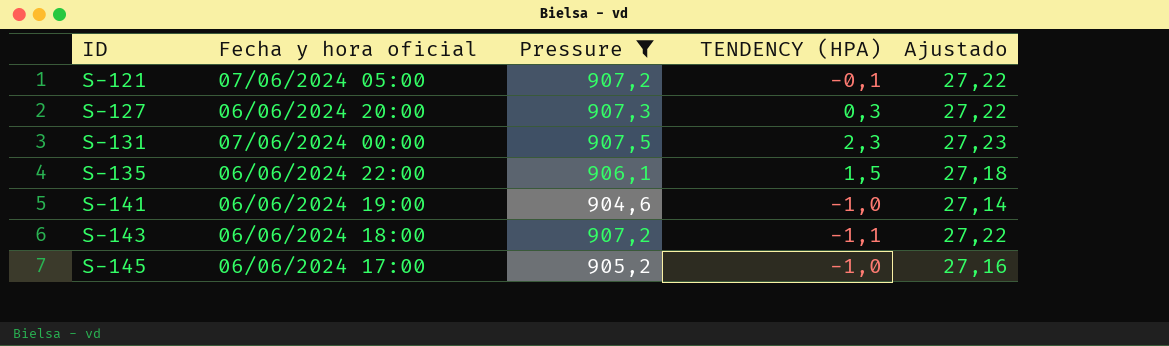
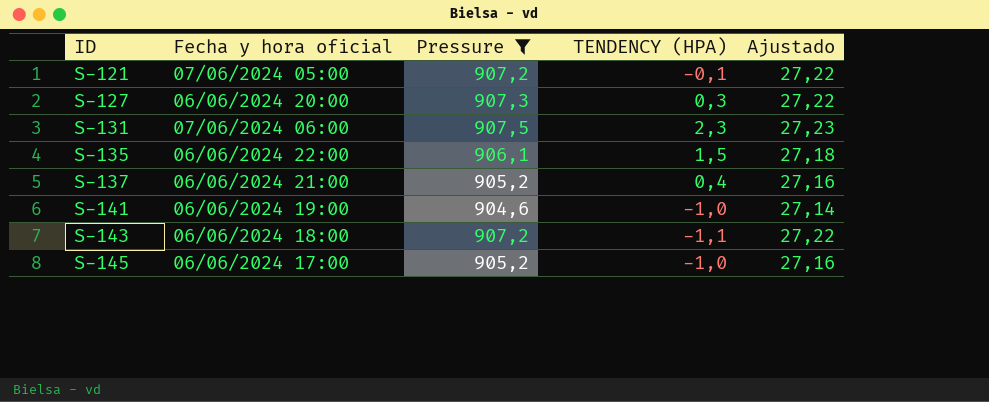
S-131 | Fecha y hora oficial: 07/06/2024 00:00 -> 07/06/2024 06:00
row S-137: none -> 06/06/2024 21:00 | 905,2 | 0,4 | 27,16

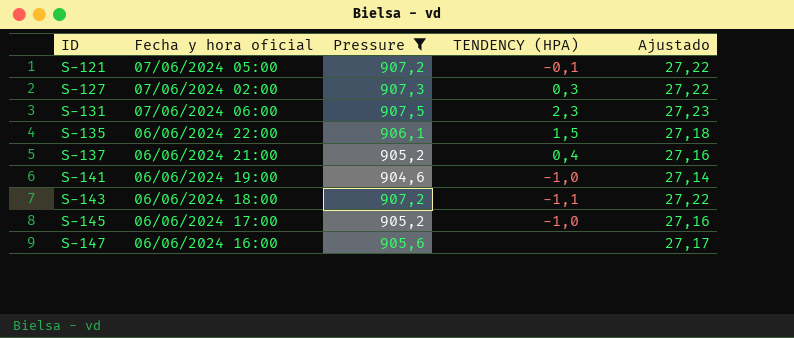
S-127 | Fecha y hora oficial: 06/06/2024 20:00 -> 07/06/2024 02:00
row S-147: none -> 06/06/2024 16:00 | 905,6 | none | 27,17

